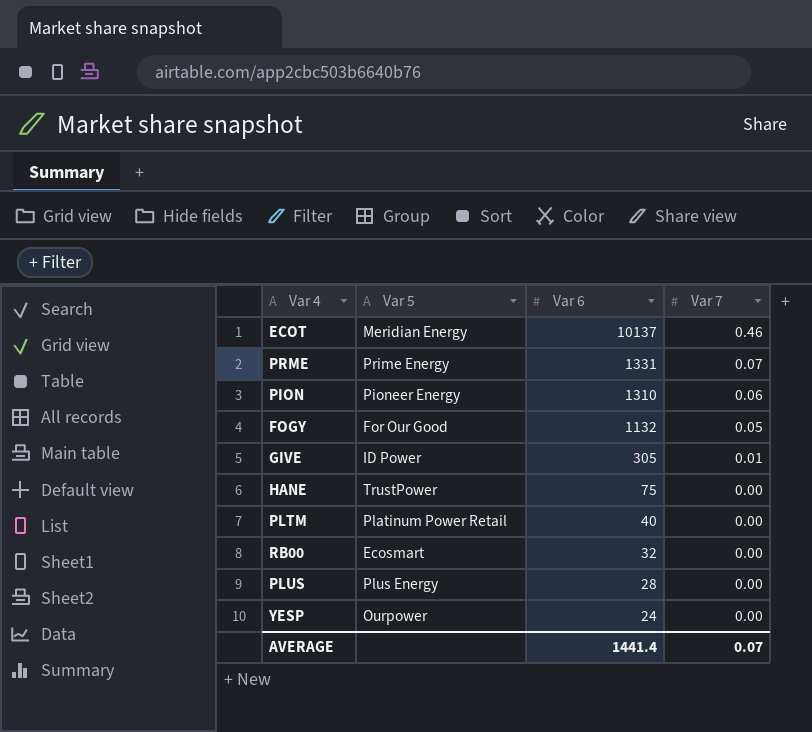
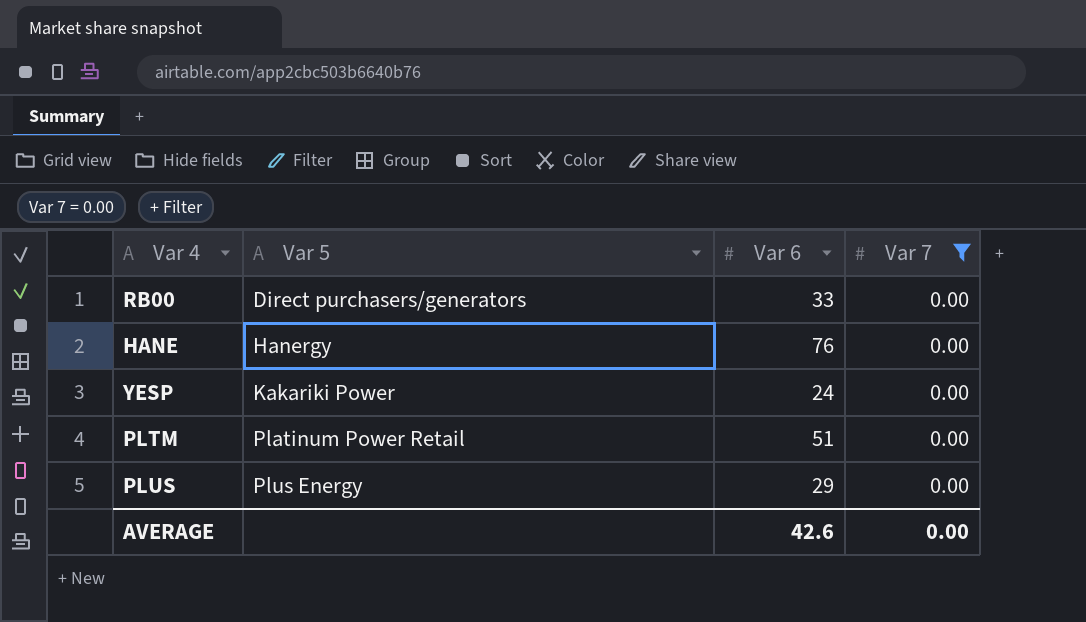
filter: none -> Var 7 = 0.00
row order: Var 6 descending -> Var 5 ascending
RB00 | Var 5: Ecosmart -> Direct purchasers/generators
RB00 | Var 6: 32 -> 33
HANE | Var 5: TrustPower -> Hanergy
HANE | Var 6: 75 -> 76
YESP | Var 5: Ourpower -> Kakariki Power
PLTM | Var 6: 40 -> 51
PLUS | Var 6: 28 -> 29
AVERAGE | Var 6: 1441.4 -> 42.6
AVERAGE | Var 7: 0.07 -> 0.00

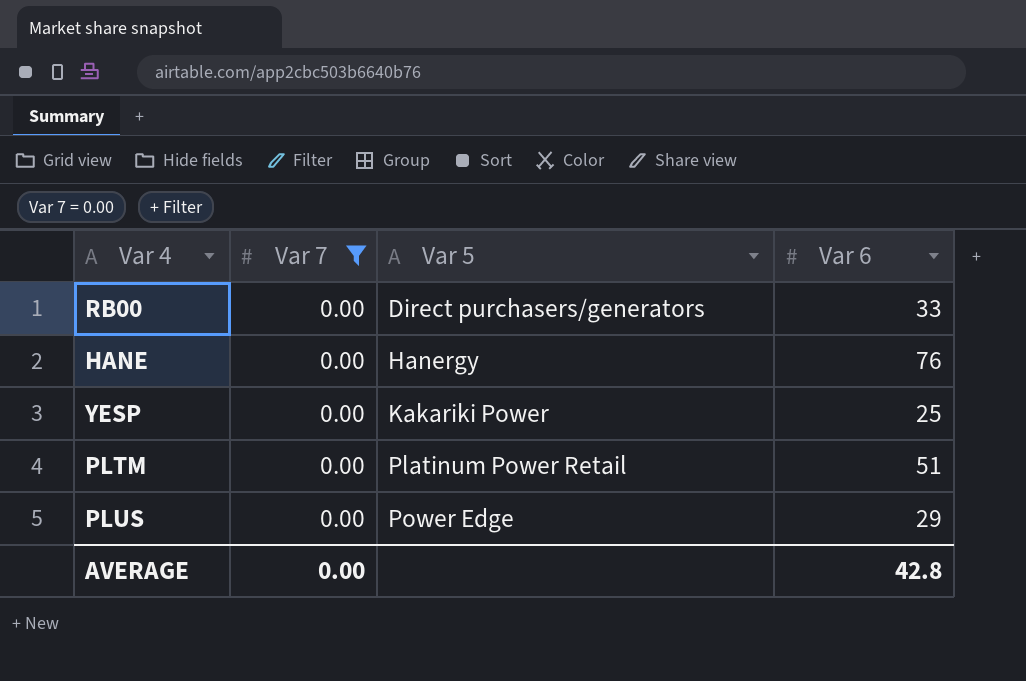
column Var 7 | position: 4 -> 2
YESP | Var 6: 24 -> 25
PLUS | Var 5: Plus Energy -> Power Edge
AVERAGE | Var 6: 42.6 -> 42.8

